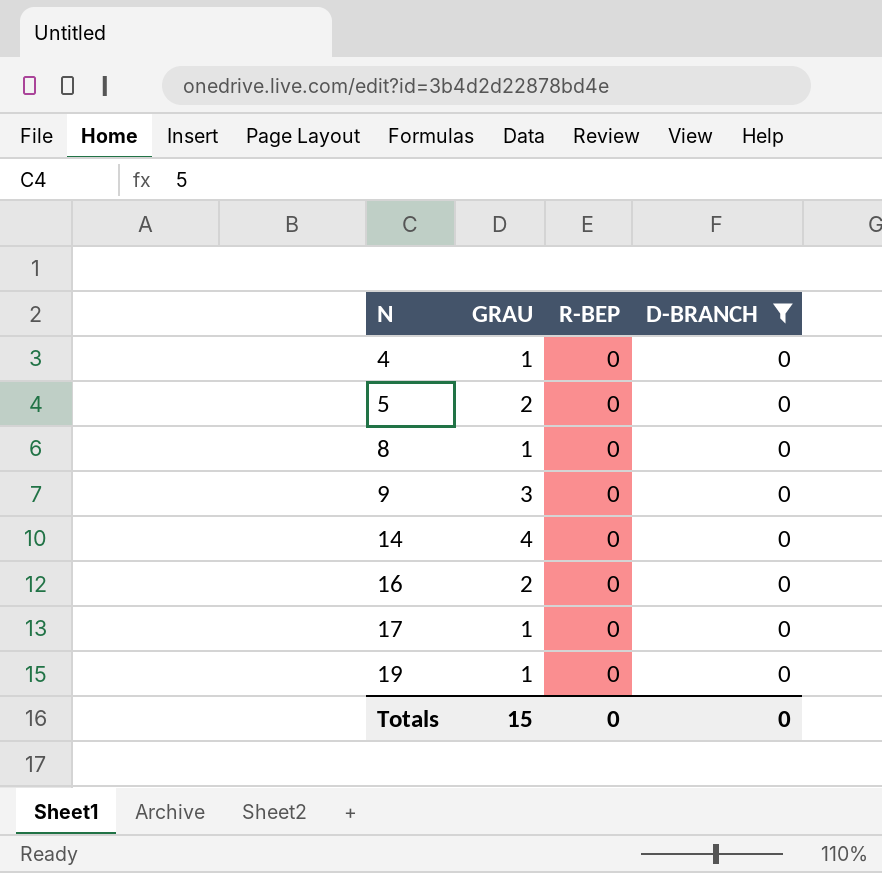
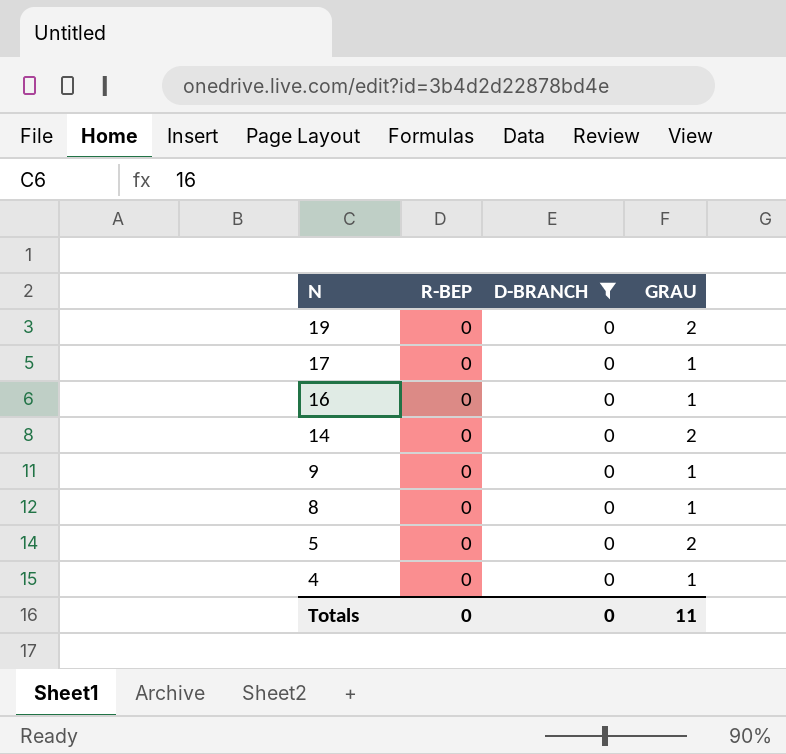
row order: N ascending -> N descending
column GRAU | position: 2 -> 4
19 | GRAU: 1 -> 2
16 | GRAU: 2 -> 1
14 | GRAU: 4 -> 2
9 | GRAU: 3 -> 1
Totals | GRAU: 15 -> 11

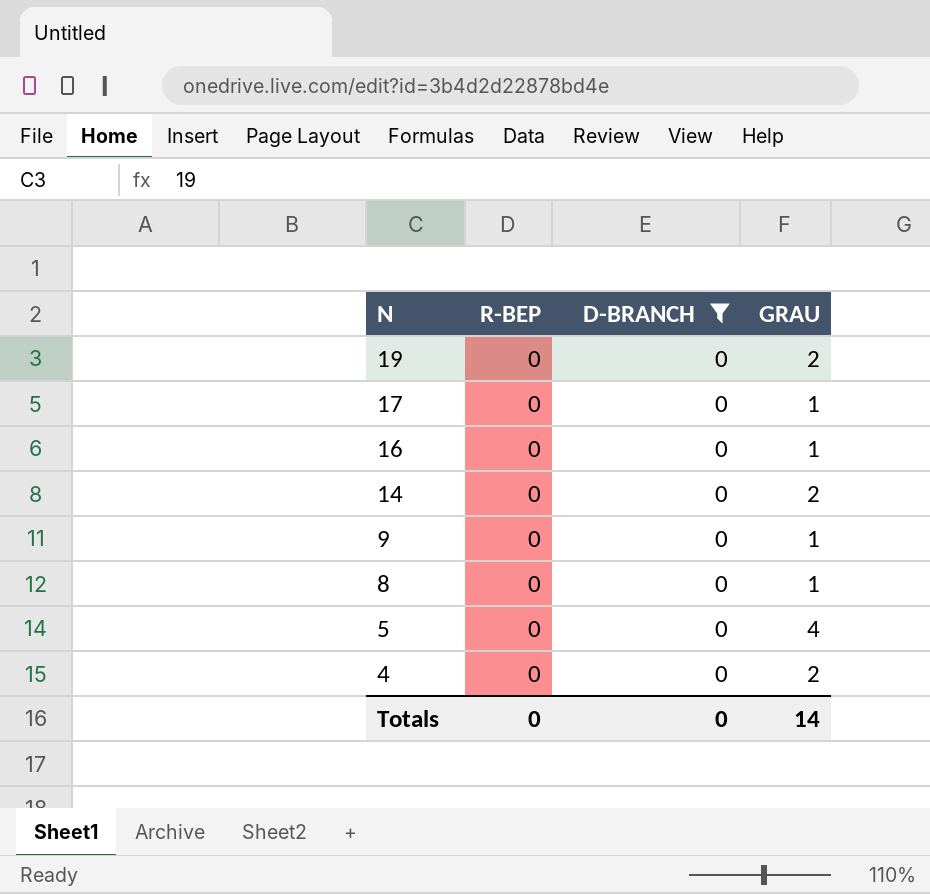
5 | GRAU: 2 -> 4
4 | GRAU: 1 -> 2
Totals | GRAU: 11 -> 14

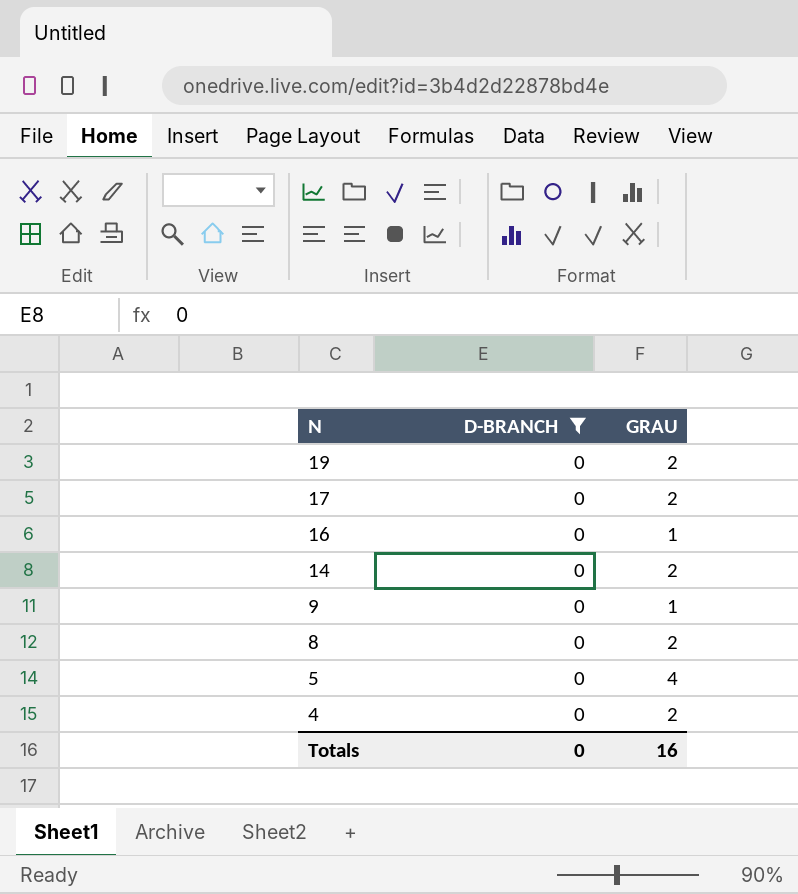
column R-BEP | position: 2 -> none
17 | GRAU: 1 -> 2
8 | GRAU: 1 -> 2
Totals | GRAU: 14 -> 16

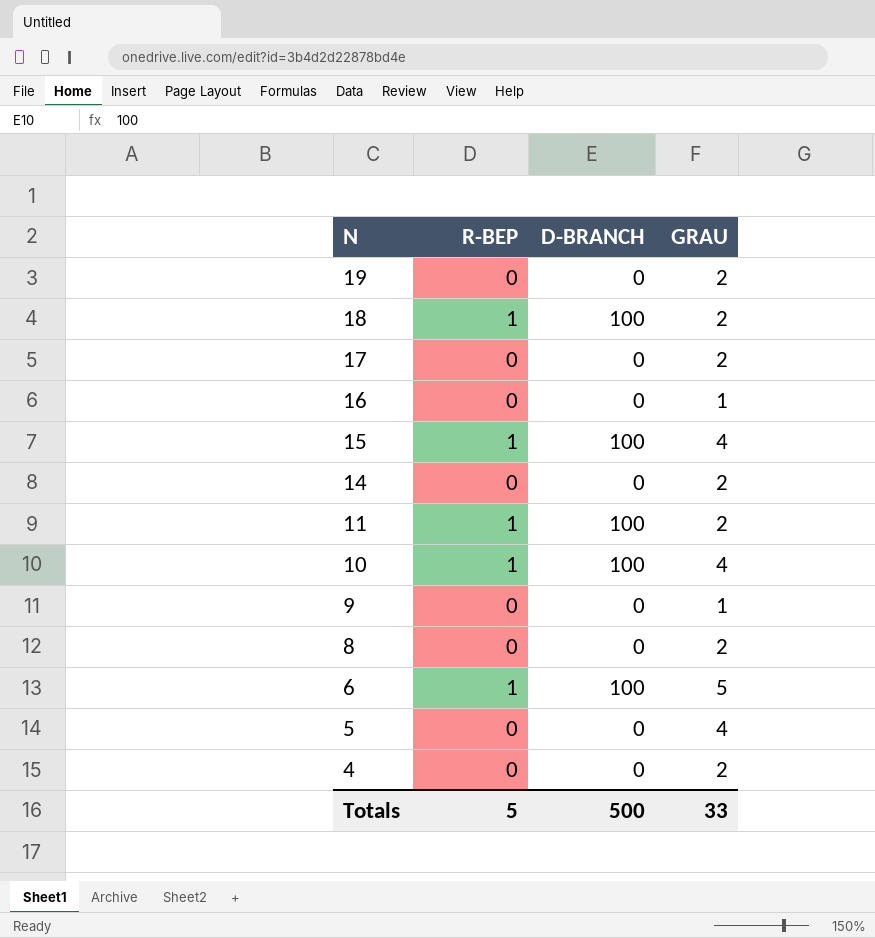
filter: D-BRANCH = 0 -> none
column R-BEP | position: none -> 2
Totals | D-BRANCH: 0 -> 500
Totals | GRAU: 16 -> 33

